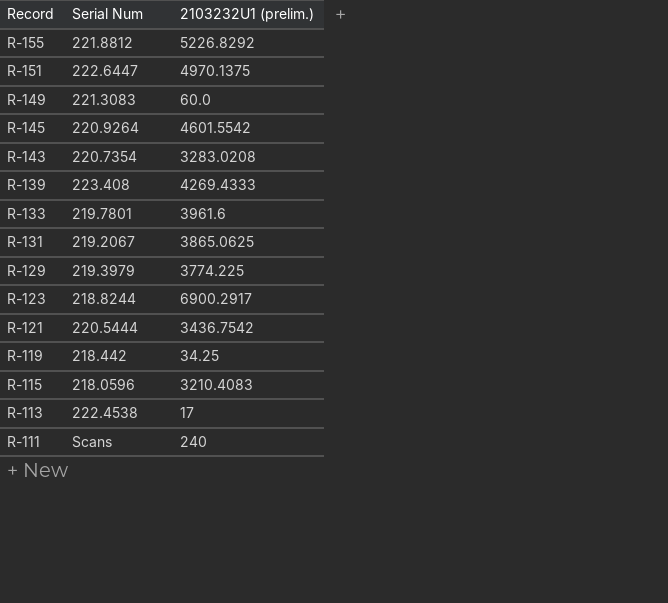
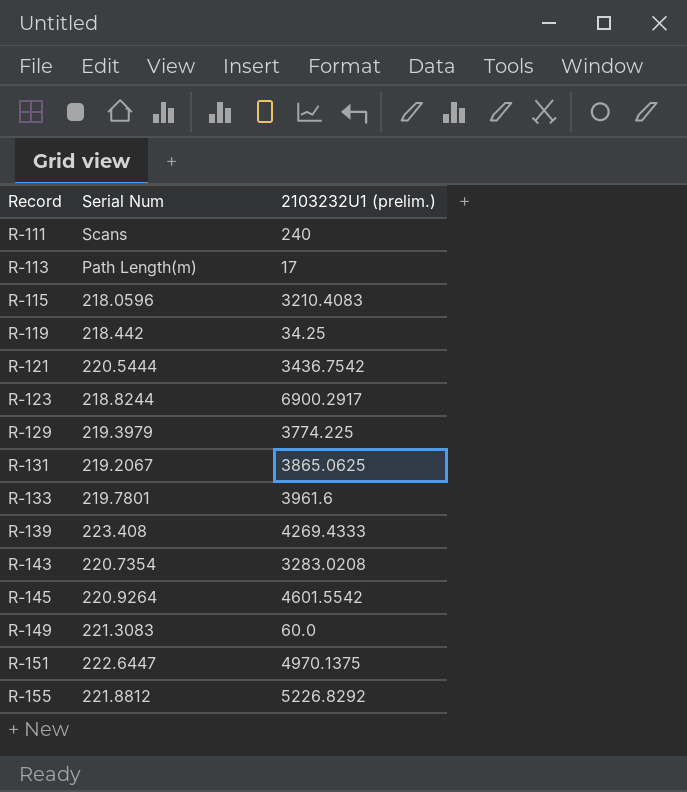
row order: Record descending -> Record ascending
R-113 | Serial Num: 222.4538 -> Path Length(m)

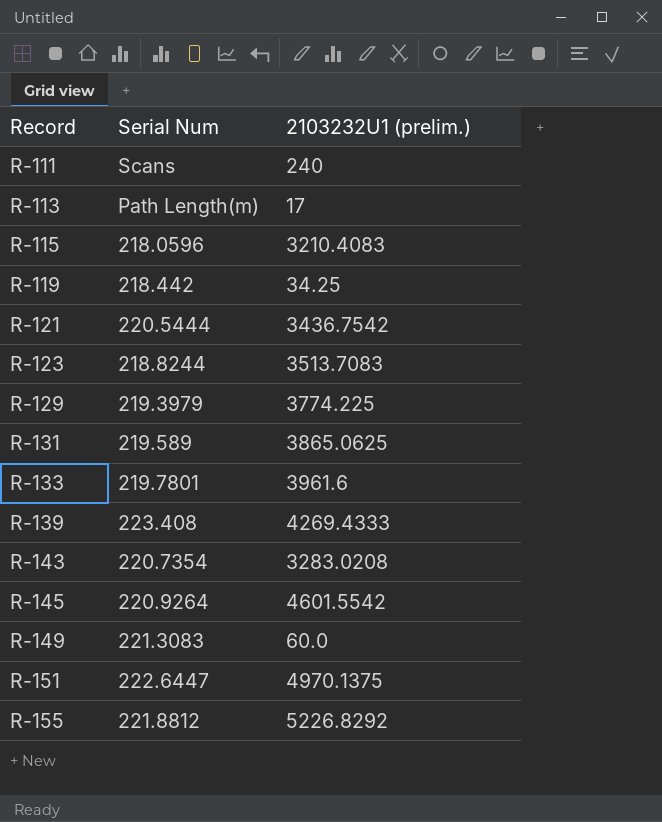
R-123 | 2103232U1 (prelim.): 6900.2917 -> 3513.7083
R-131 | Serial Num: 219.2067 -> 219.589

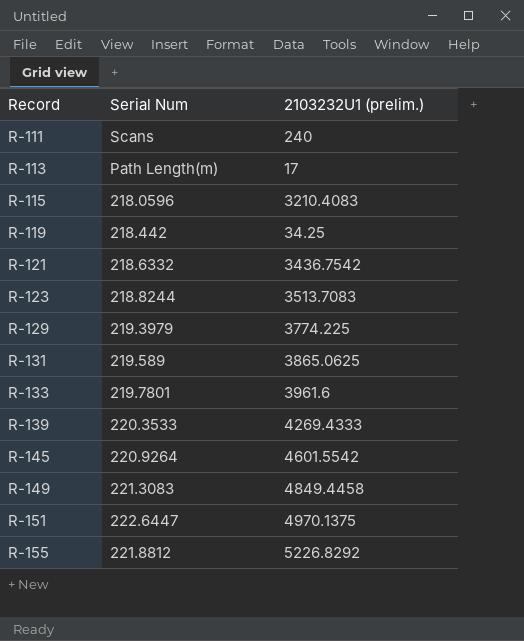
row R-143: 220.7354 | 3283.0208 -> none
R-121 | Serial Num: 220.5444 -> 218.6332
R-139 | Serial Num: 223.408 -> 220.3533
R-149 | 2103232U1 (prelim.): 60.0 -> 4849.4458

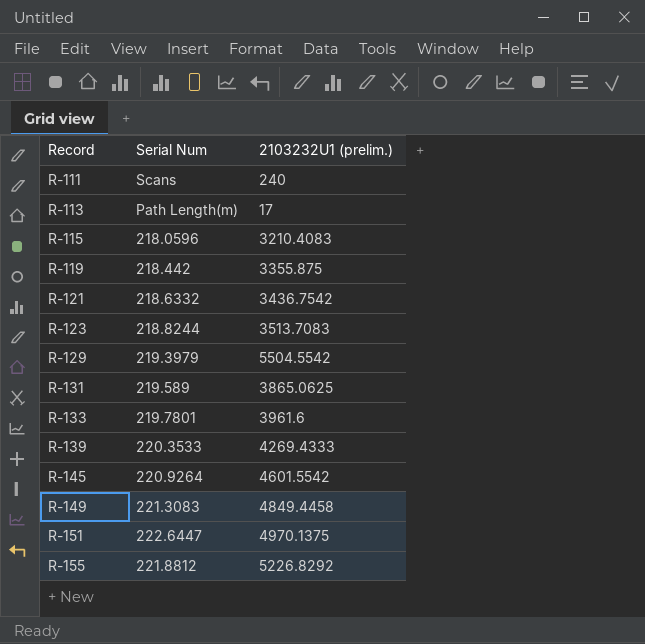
R-119 | 2103232U1 (prelim.): 34.25 -> 3355.875
R-129 | 2103232U1 (prelim.): 3774.225 -> 5504.5542

